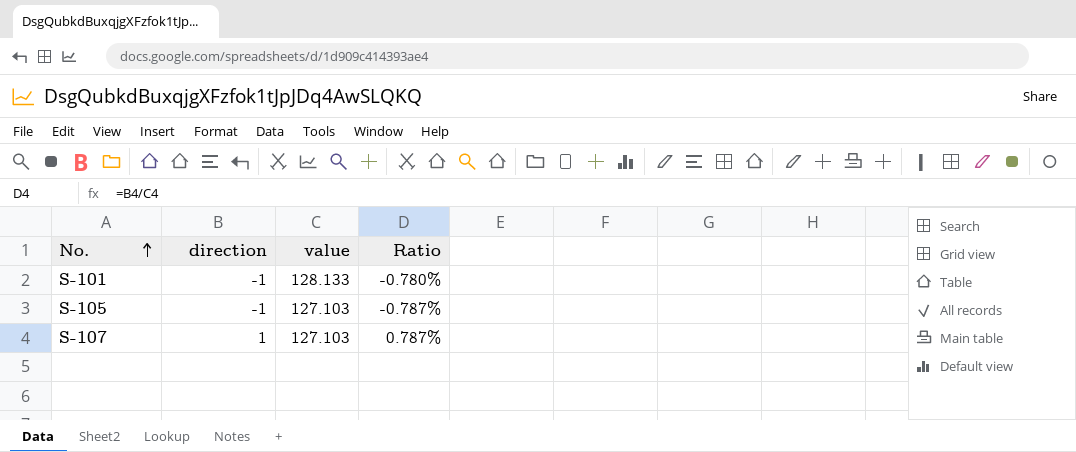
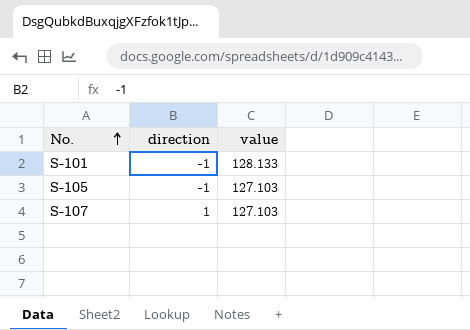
column Ratio | formula: [direction] / [value] -> none

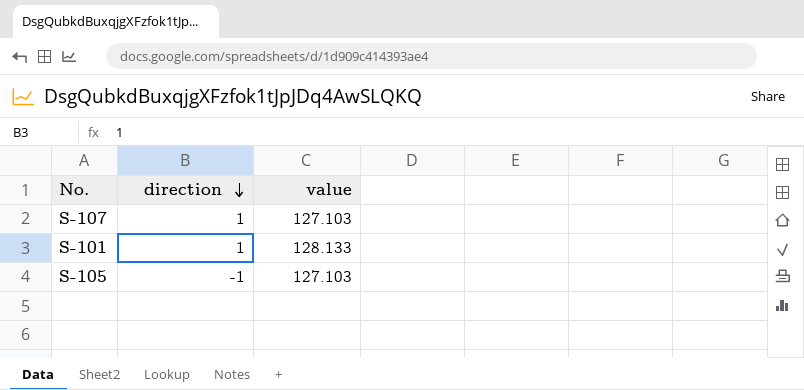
row order: No. ascending -> direction descending
S-101 | direction: -1 -> 1

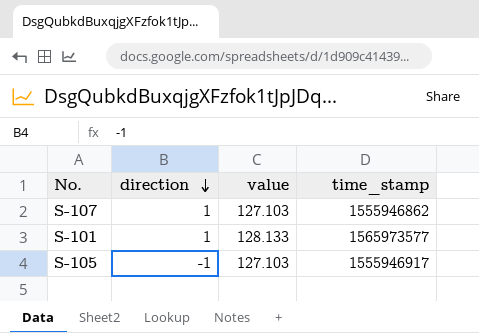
column time_stamp | position: none -> 4

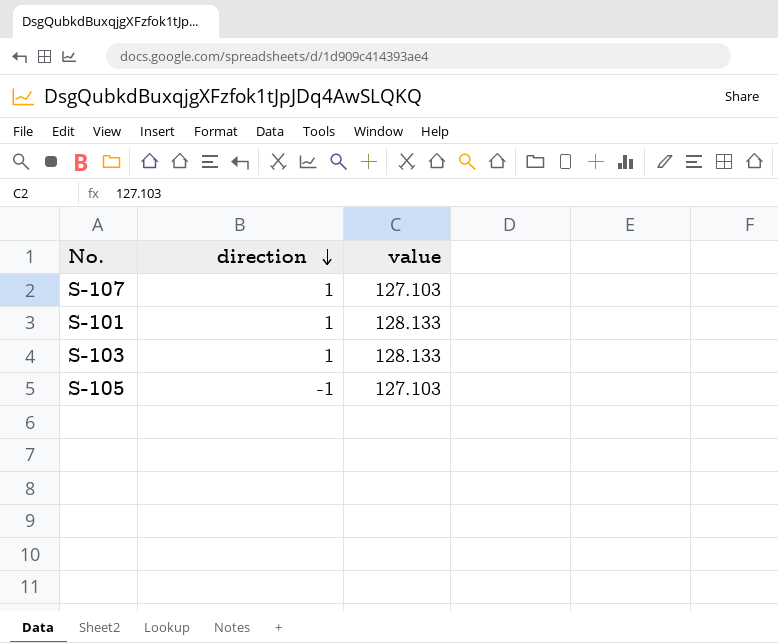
column time_stamp | position: 4 -> none
row S-103: none -> 1 | 128.133

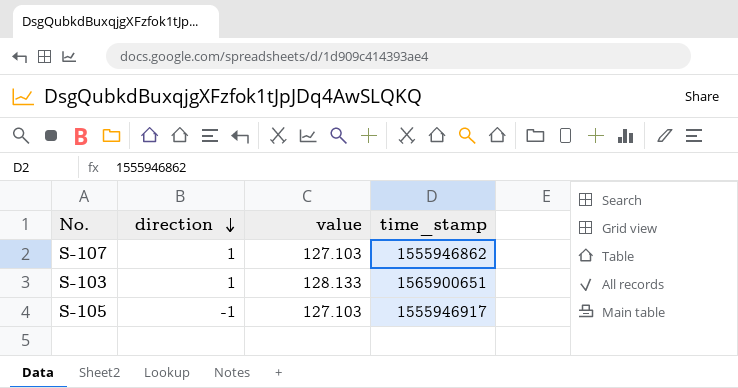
column time_stamp | position: none -> 4
row S-101: 1 | 128.133 -> none

